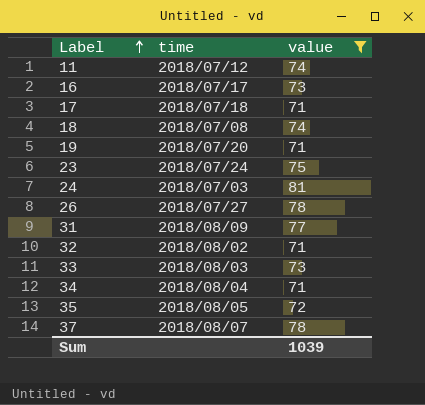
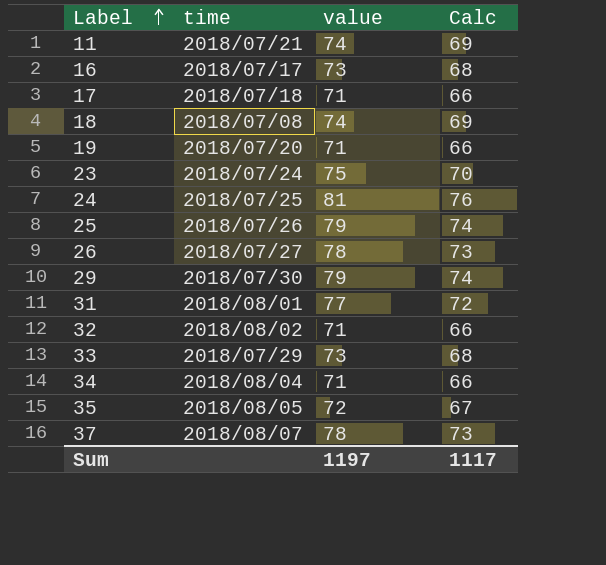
filter: value != 79 -> none
column Calc | formula: none -> [value] - 5
11 | time: 2018/07/12 -> 2018/07/21
24 | time: 2018/07/03 -> 2018/07/25
31 | time: 2018/08/09 -> 2018/08/01
33 | time: 2018/08/03 -> 2018/07/29
Sum | value: 1039 -> 1197

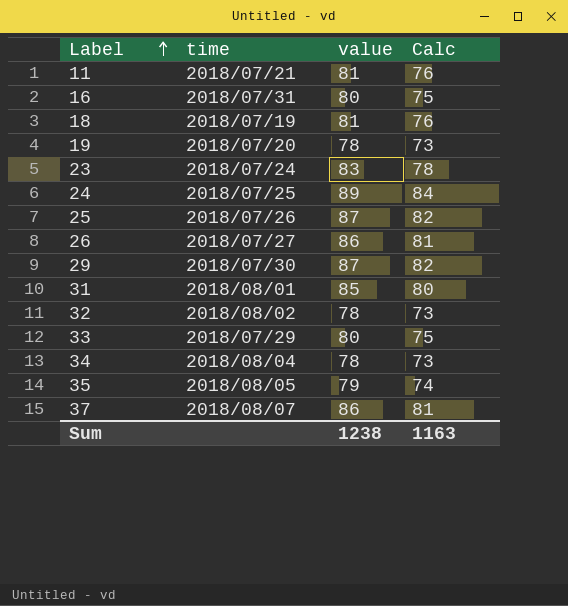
row 17: 2018/07/18 | 71 | 66 -> none
11 | value: 74 -> 81
11 | Calc: 69 -> 76
16 | time: 2018/07/17 -> 2018/07/31
16 | value: 73 -> 80
16 | Calc: 68 -> 75
18 | time: 2018/07/08 -> 2018/07/19
18 | value: 74 -> 81
18 | Calc: 69 -> 76
19 | value: 71 -> 78
19 | Calc: 66 -> 73
23 | value: 75 -> 83
23 | Calc: 70 -> 78
24 | value: 81 -> 89
24 | Calc: 76 -> 84
25 | value: 79 -> 87
25 | Calc: 74 -> 82
26 | value: 78 -> 86
26 | Calc: 73 -> 81
29 | value: 79 -> 87
29 | Calc: 74 -> 82
31 | value: 77 -> 85
31 | Calc: 72 -> 80
32 | value: 71 -> 78
32 | Calc: 66 -> 73
33 | value: 73 -> 80
33 | Calc: 68 -> 75
34 | value: 71 -> 78
34 | Calc: 66 -> 73
35 | value: 72 -> 79
35 | Calc: 67 -> 74
37 | value: 78 -> 86
37 | Calc: 73 -> 81
Sum | value: 1197 -> 1238
Sum | Calc: 1117 -> 1163

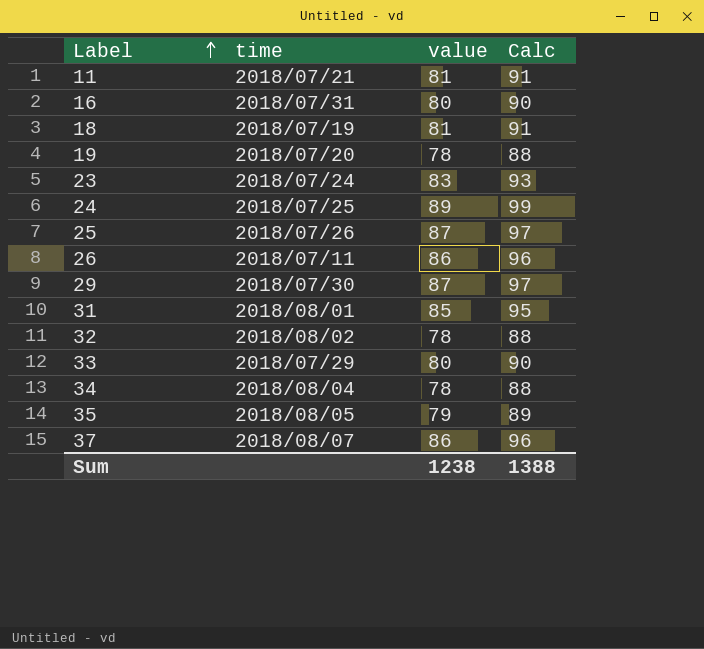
column Calc | formula: [value] - 5 -> [value] + 10
26 | time: 2018/07/27 -> 2018/07/11
Sum | Calc: 1163 -> 1388

